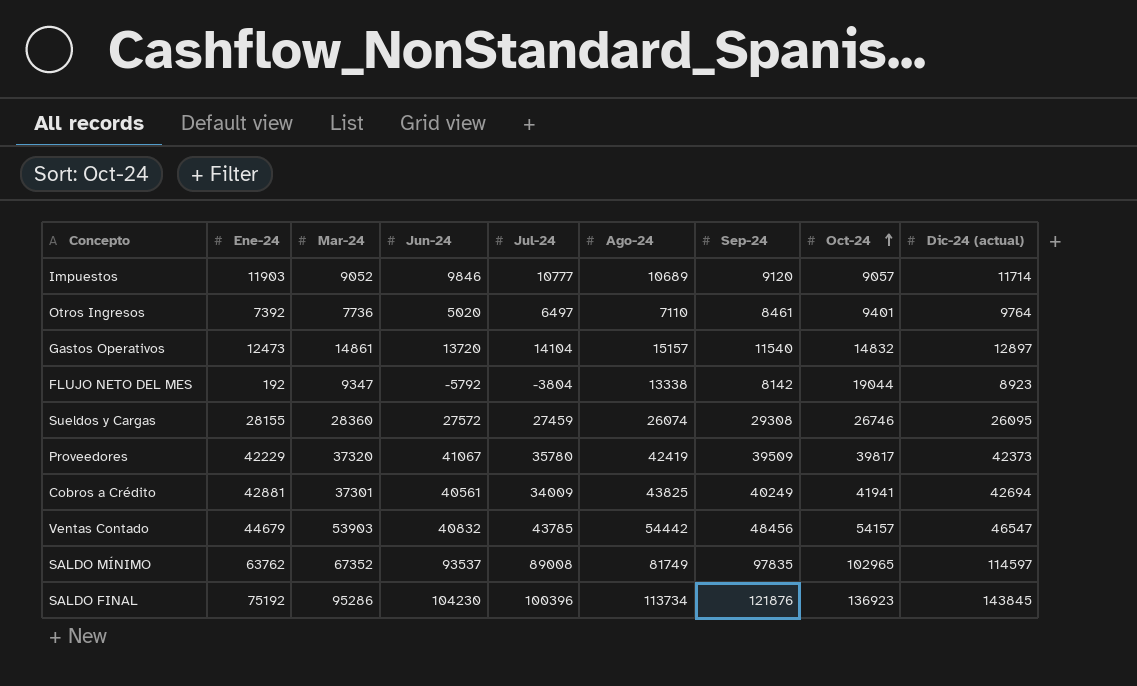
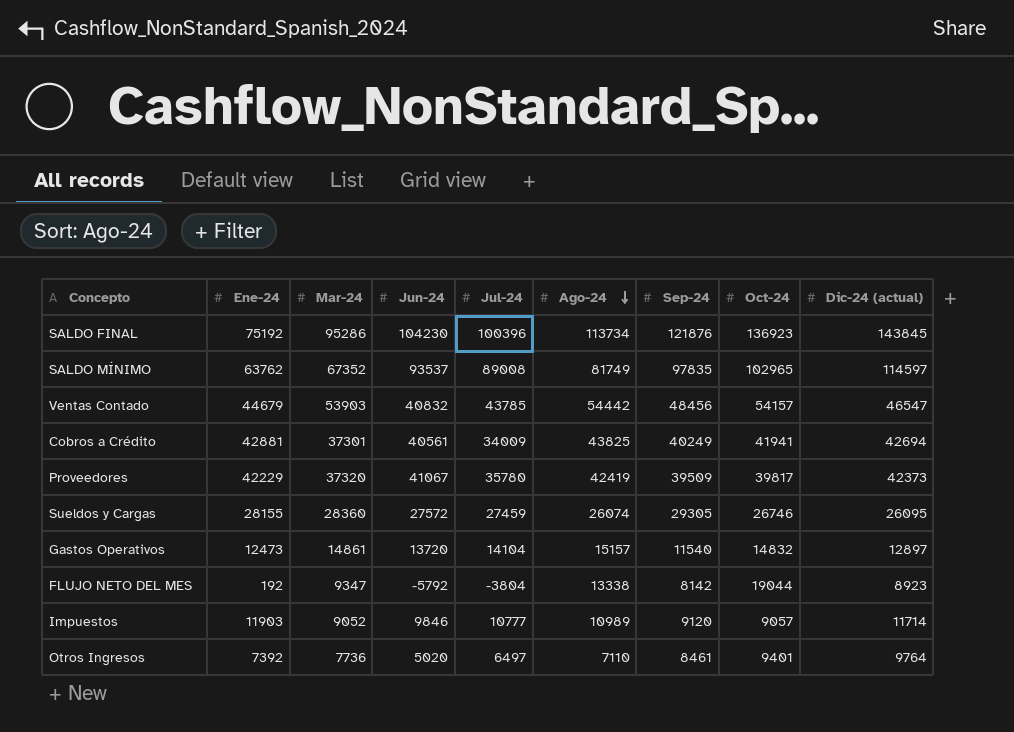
row order: Oct-24 ascending -> Ago-24 descending
Sueldos y Cargas | Sep-24: 29308 -> 29305
Impuestos | Ago-24: 10689 -> 10989

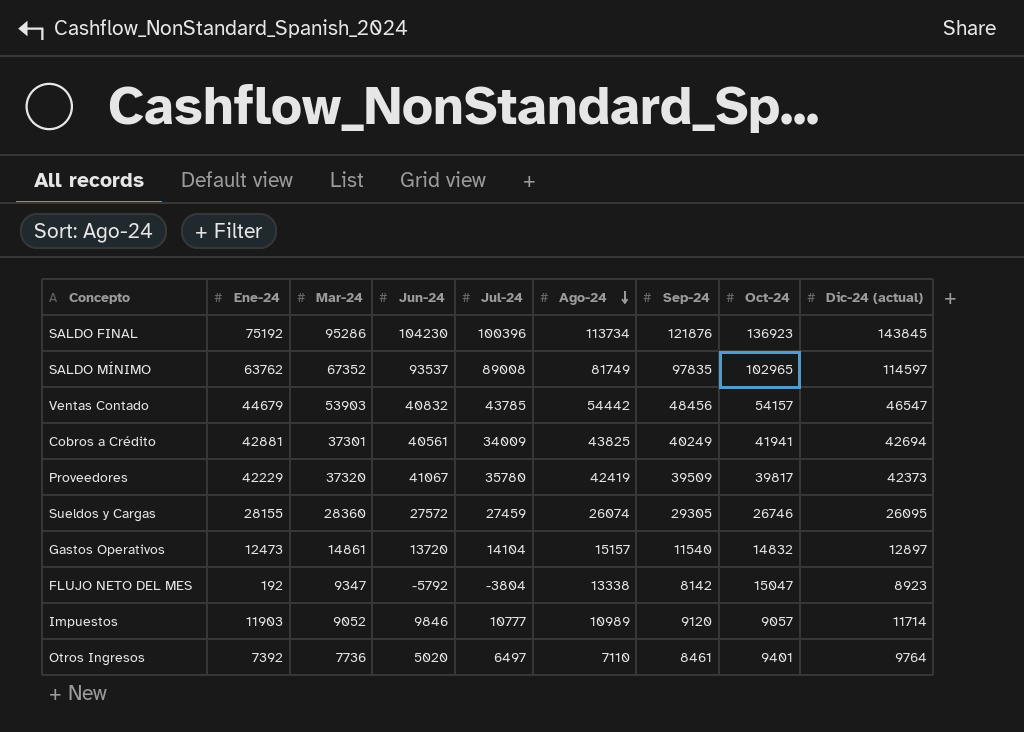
FLUJO NETO DEL MES | Oct-24: 19044 -> 15047

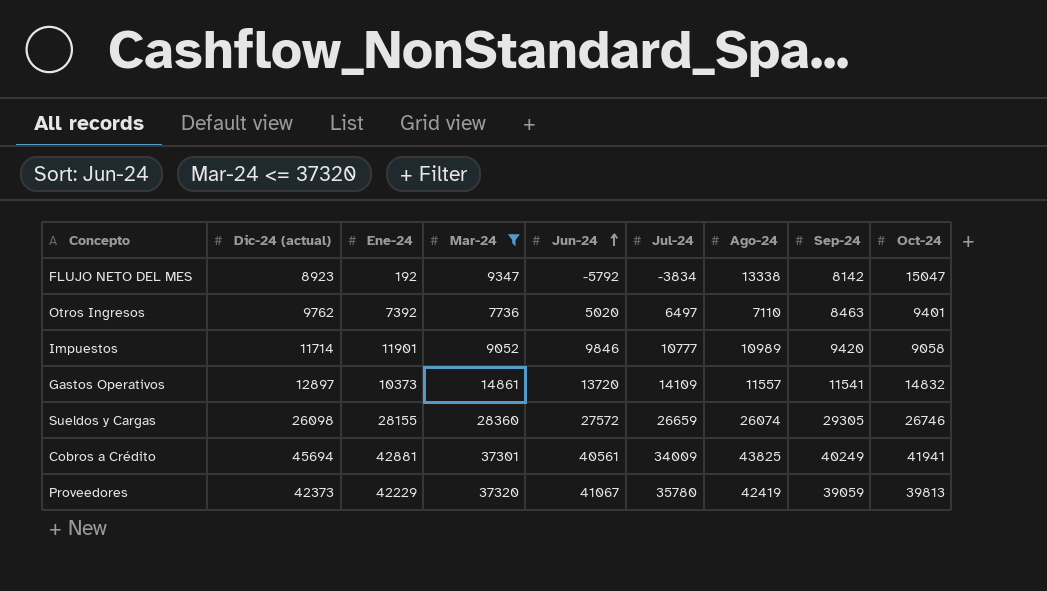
filter: none -> Mar-24 <= 37320
row order: Ago-24 descending -> Jun-24 ascending
column Dic-24 (actual) | position: 9 -> 2
FLUJO NETO DEL MES | Jul-24: -3804 -> -3834
Otros Ingresos | Dic-24 (actual): 9764 -> 9762
Otros Ingresos | Sep-24: 8461 -> 8463
Impuestos | Ene-24: 11903 -> 11901
Impuestos | Sep-24: 9120 -> 9420
Impuestos | Oct-24: 9057 -> 9058
Gastos Operativos | Ene-24: 12473 -> 10373
Gastos Operativos | Jul-24: 14104 -> 14109
Gastos Operativos | Ago-24: 15157 -> 11557
Gastos Operativos | Sep-24: 11540 -> 11541
Sueldos y Cargas | Dic-24 (actual): 26095 -> 26098
Sueldos y Cargas | Jul-24: 27459 -> 26659
Cobros a Crédito | Dic-24 (actual): 42694 -> 45694
Proveedores | Sep-24: 39509 -> 39059
Proveedores | Oct-24: 39817 -> 39813

